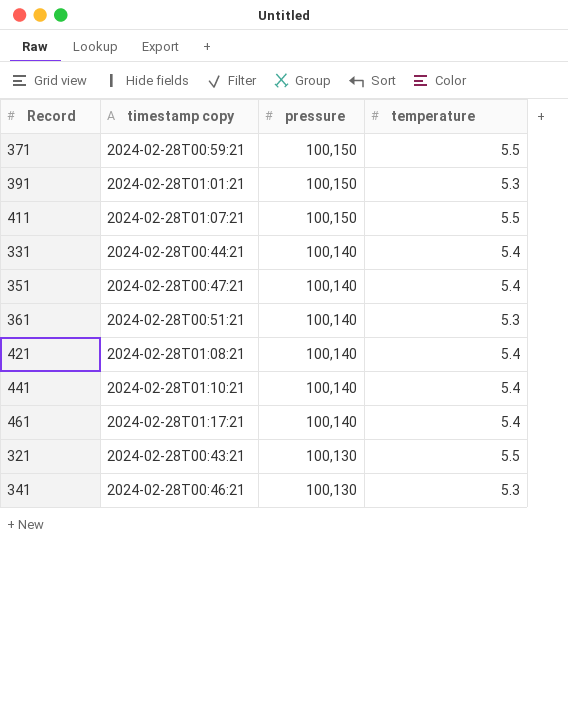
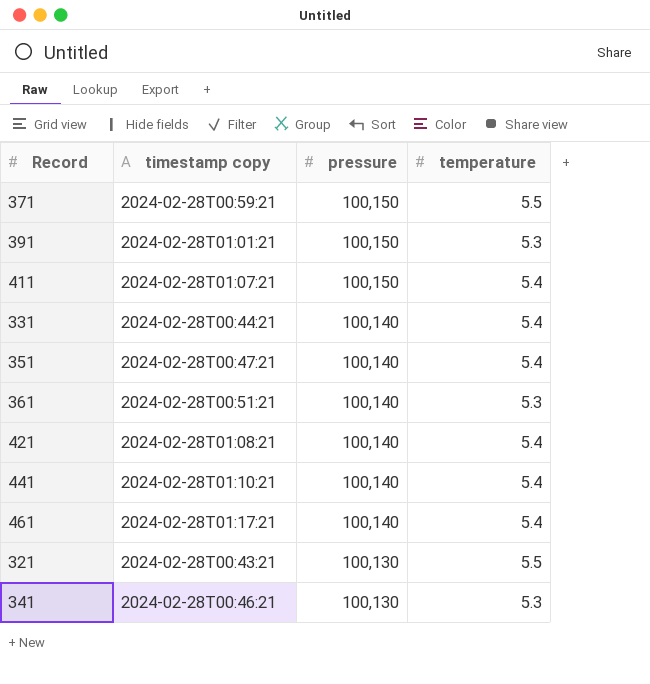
411 | temperature: 5.5 -> 5.4

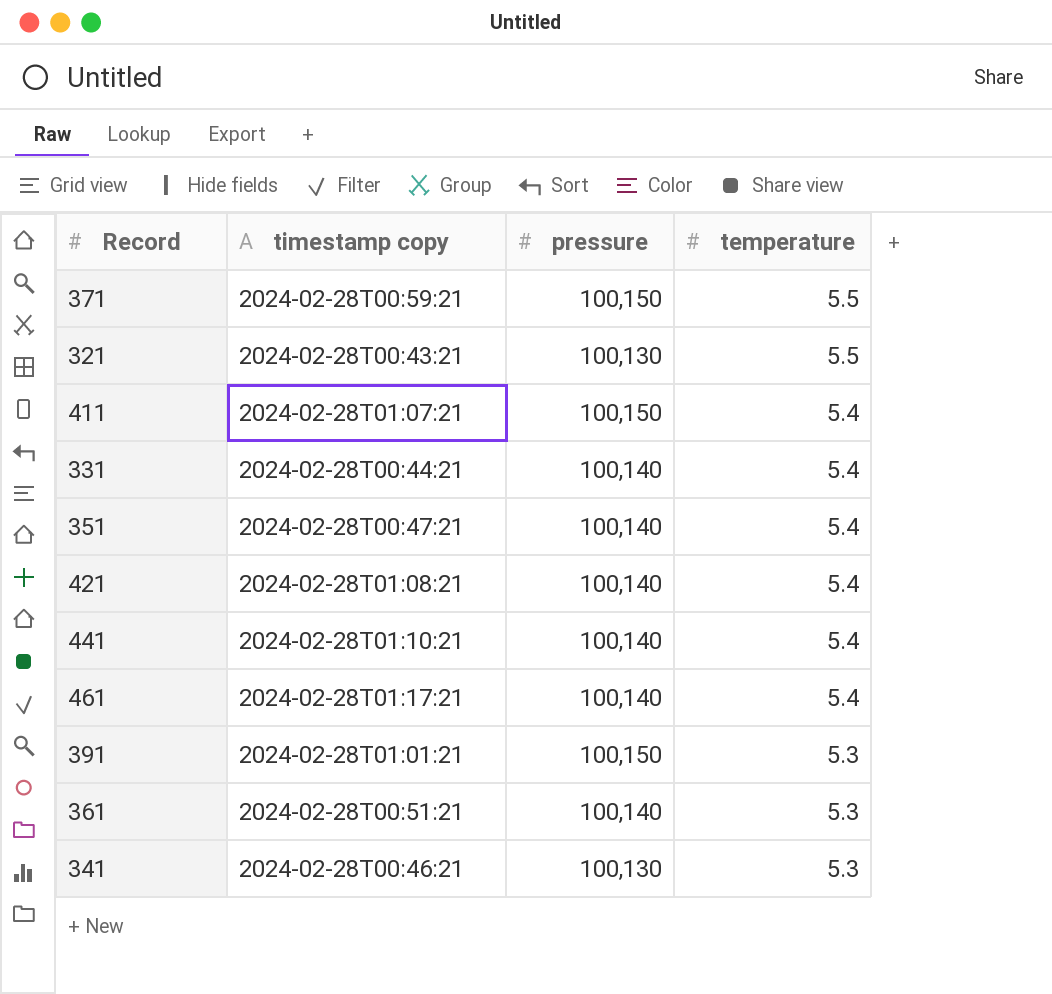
row order: pressure descending -> temperature descending

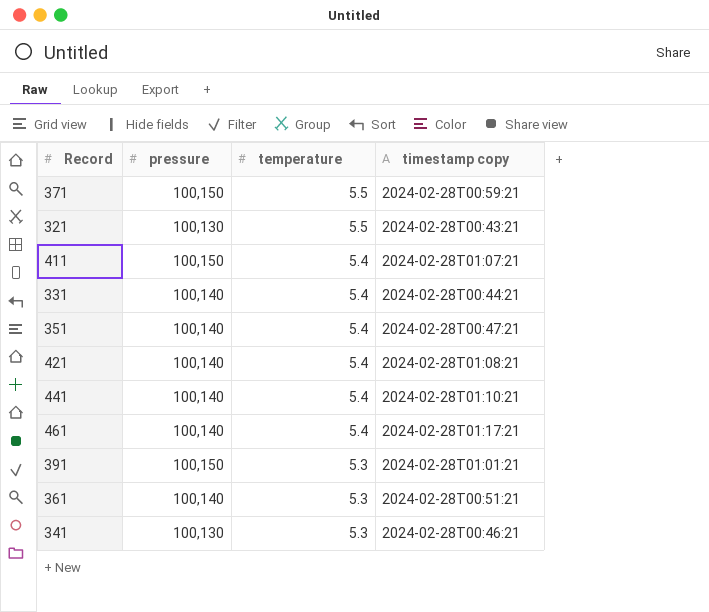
column timestamp copy | position: 2 -> 4

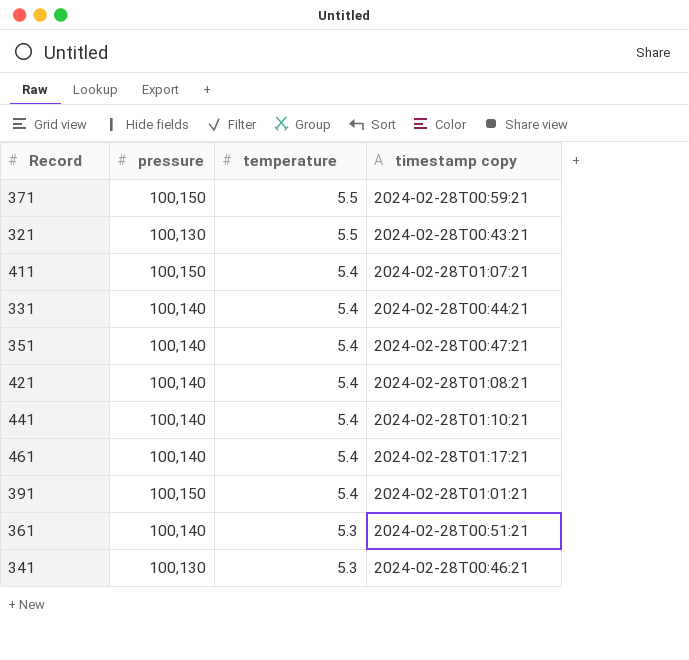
391 | temperature: 5.3 -> 5.4

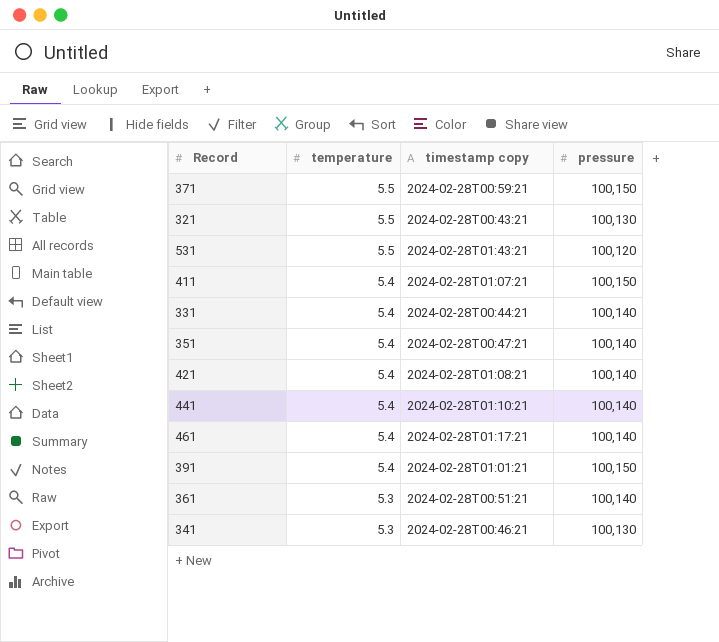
column pressure | position: 2 -> 4
row 531: none -> 5.5 | 2024-02-28T01:43:21 | 100,120

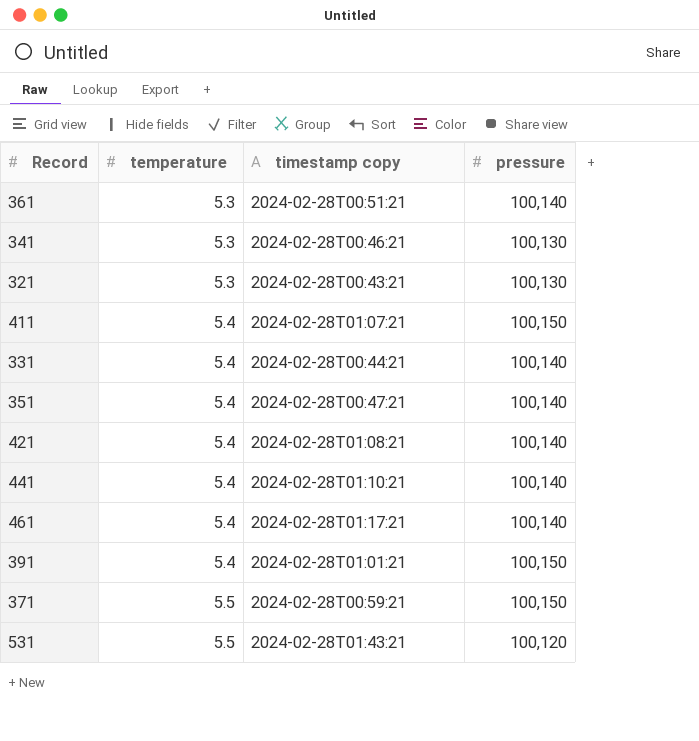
row order: temperature descending -> temperature ascending
321 | temperature: 5.5 -> 5.3

